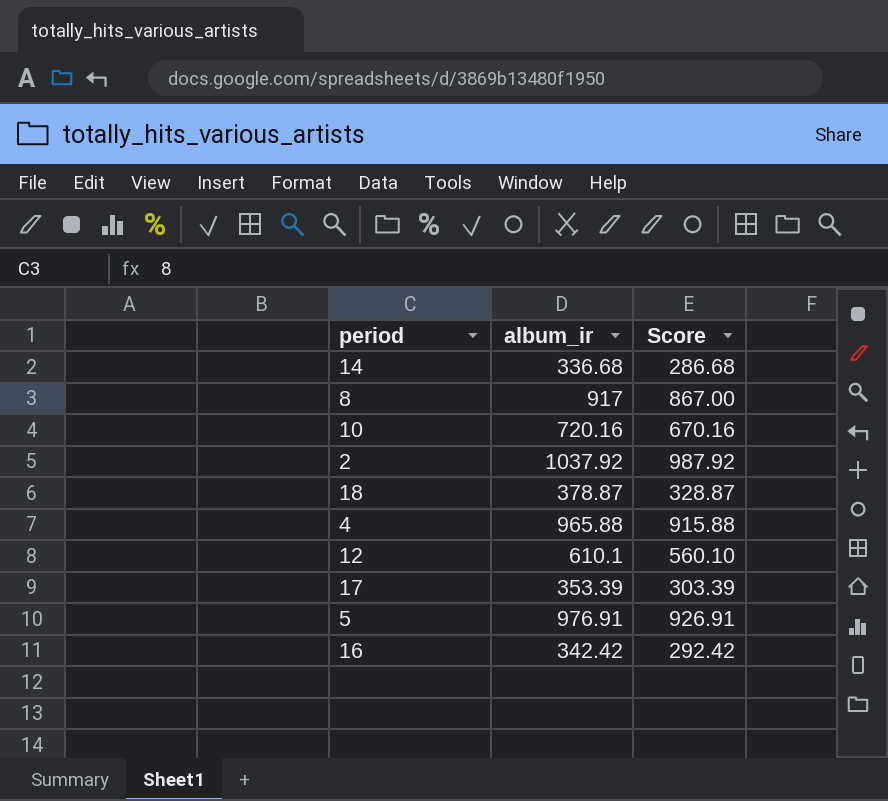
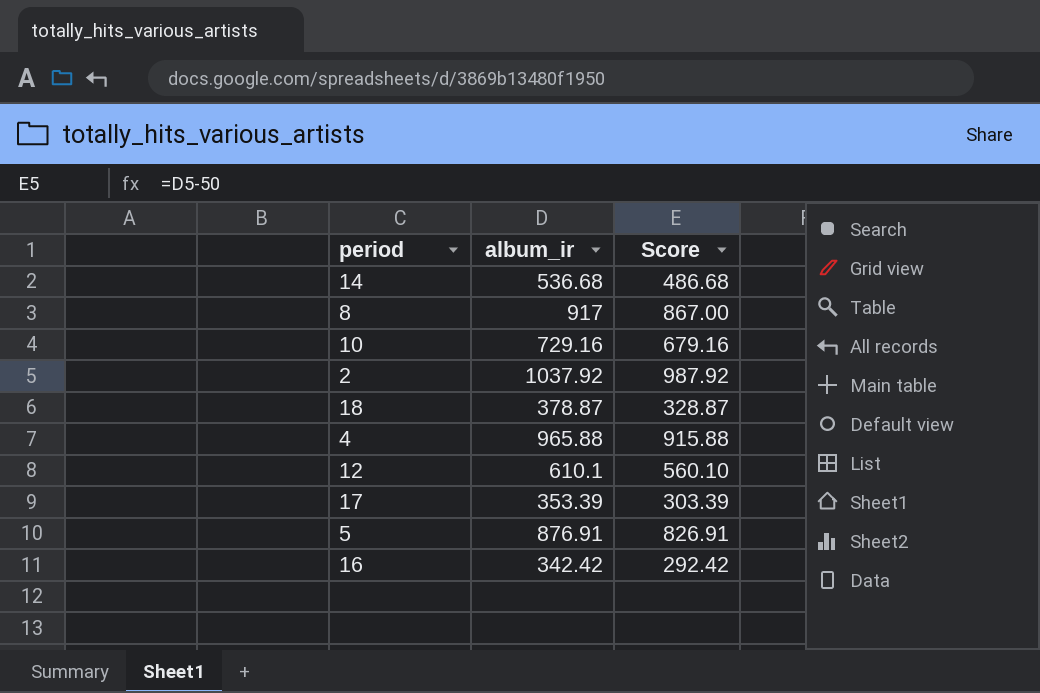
14 | album_ir: 336.68 -> 536.68
14 | Score: 286.68 -> 486.68
10 | album_ir: 720.16 -> 729.16
10 | Score: 670.16 -> 679.16
5 | album_ir: 976.91 -> 876.91
5 | Score: 926.91 -> 826.91

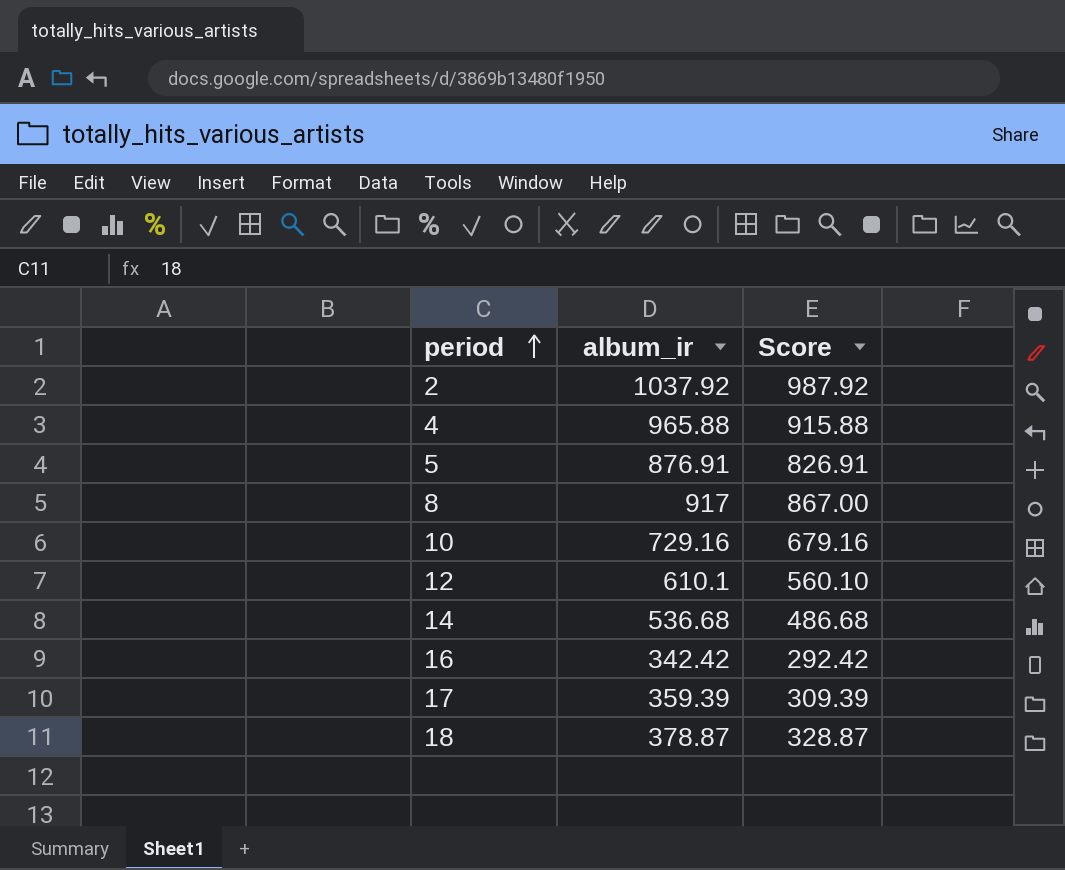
row order: none -> period ascending
17 | album_ir: 353.39 -> 359.39
17 | Score: 303.39 -> 309.39

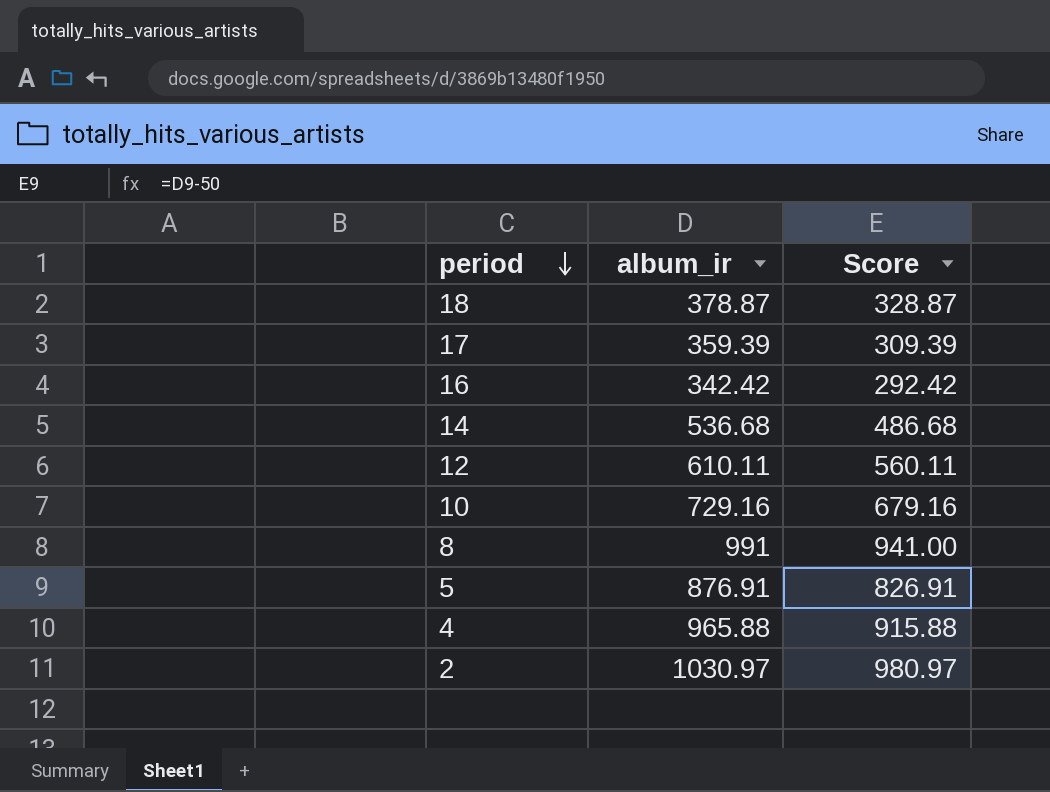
row order: period ascending -> period descending
12 | album_ir: 610.1 -> 610.11
12 | Score: 560.10 -> 560.11
8 | album_ir: 917 -> 991
8 | Score: 867.00 -> 941.00
2 | album_ir: 1037.92 -> 1030.97
2 | Score: 987.92 -> 980.97

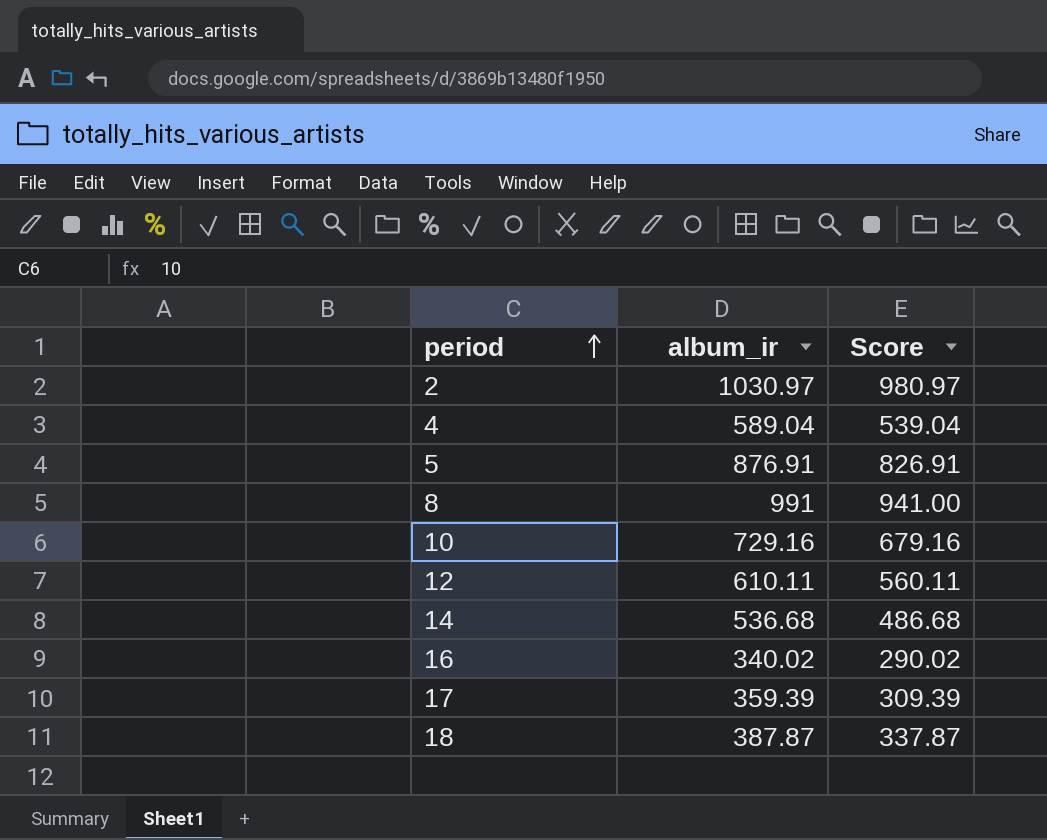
row order: period descending -> period ascending
4 | album_ir: 965.88 -> 589.04
4 | Score: 915.88 -> 539.04
16 | album_ir: 342.42 -> 340.02
16 | Score: 292.42 -> 290.02
18 | album_ir: 378.87 -> 387.87
18 | Score: 328.87 -> 337.87

